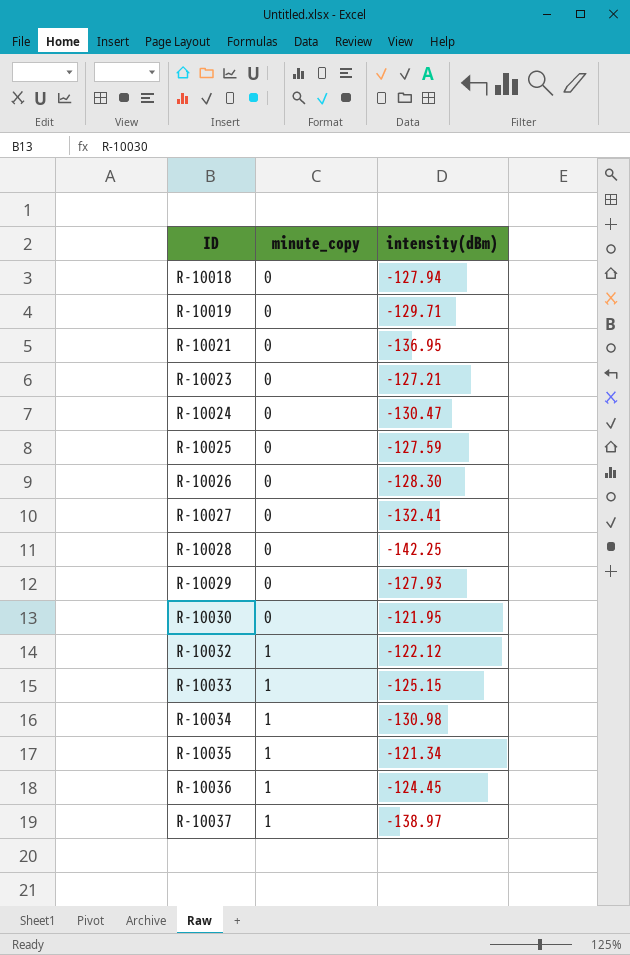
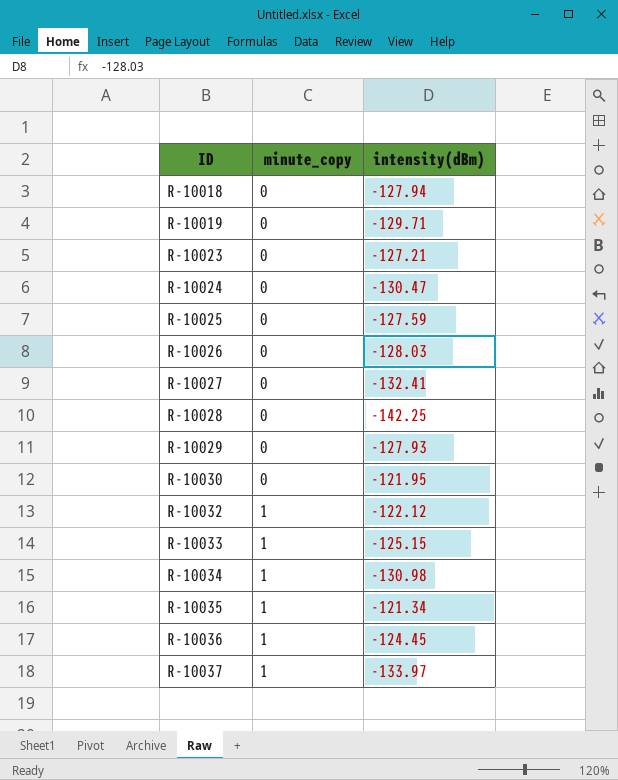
row R-10021: 0 | -136.95 -> none
R-10026 | intensity(dBm): -128.30 -> -128.03
R-10037 | intensity(dBm): -138.97 -> -133.97

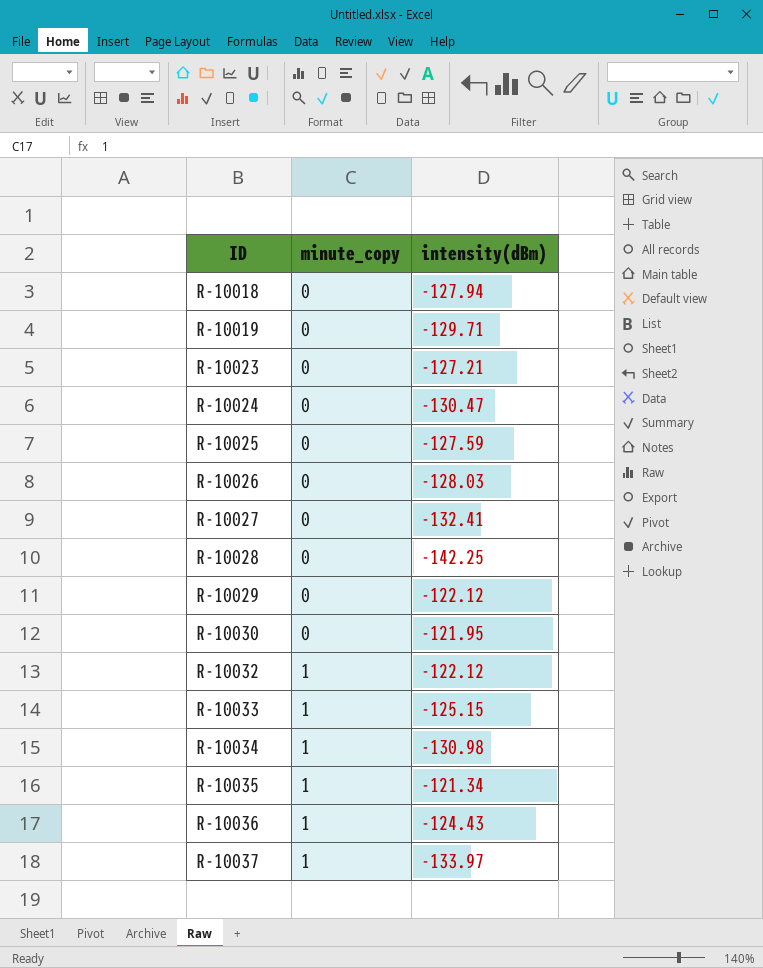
R-10029 | intensity(dBm): -127.93 -> -122.12
R-10036 | intensity(dBm): -124.45 -> -124.43

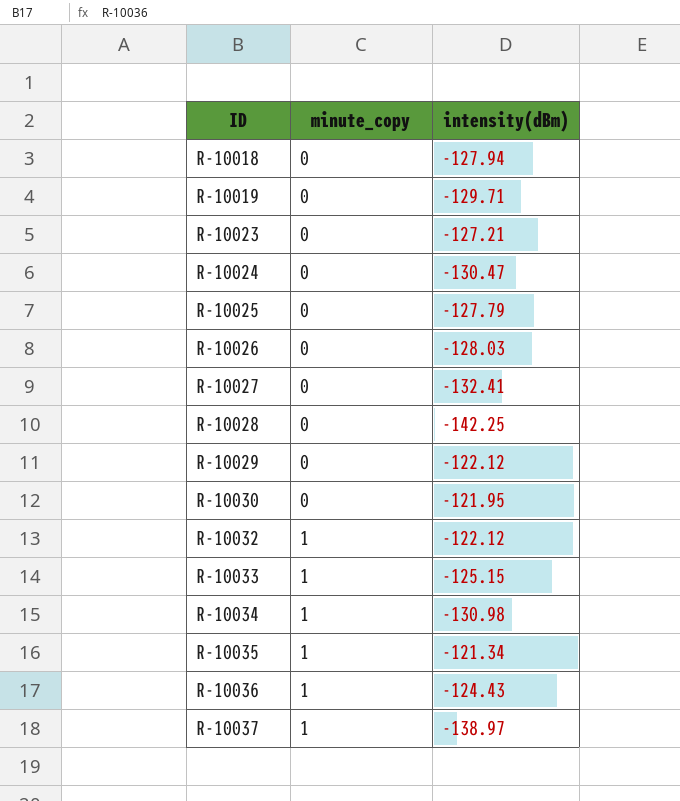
R-10025 | intensity(dBm): -127.59 -> -127.79
R-10037 | intensity(dBm): -133.97 -> -138.97

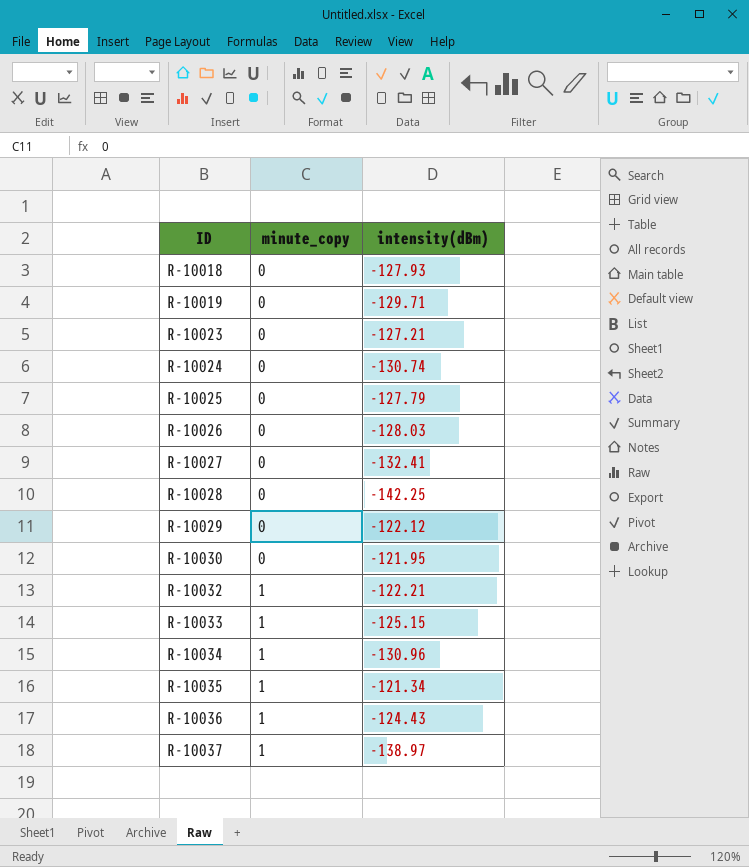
R-10018 | intensity(dBm): -127.94 -> -127.93
R-10024 | intensity(dBm): -130.47 -> -130.74
R-10032 | intensity(dBm): -122.12 -> -122.21
R-10034 | intensity(dBm): -130.98 -> -130.96

